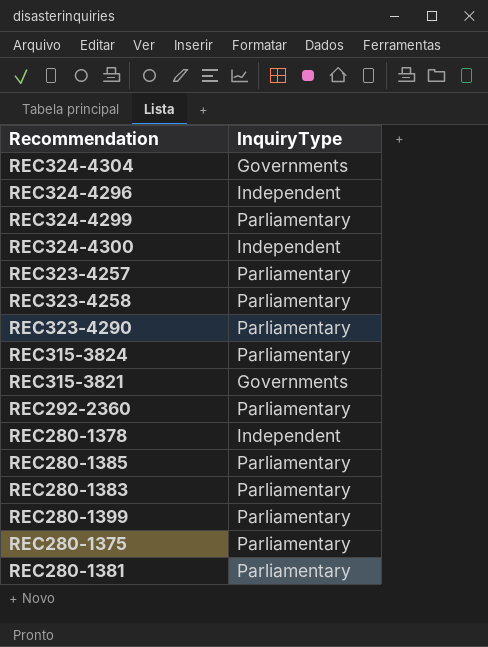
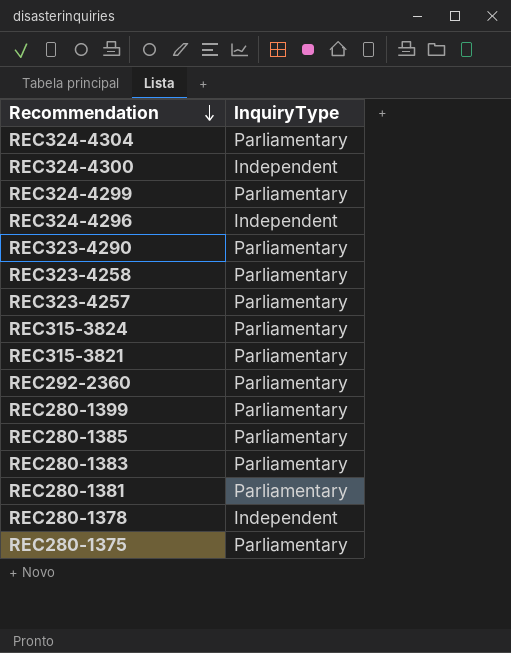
row order: none -> Recommendation descending
REC324-4304 | InquiryType: Governments -> Parliamentary
REC315-3821 | InquiryType: Governments -> Parliamentary

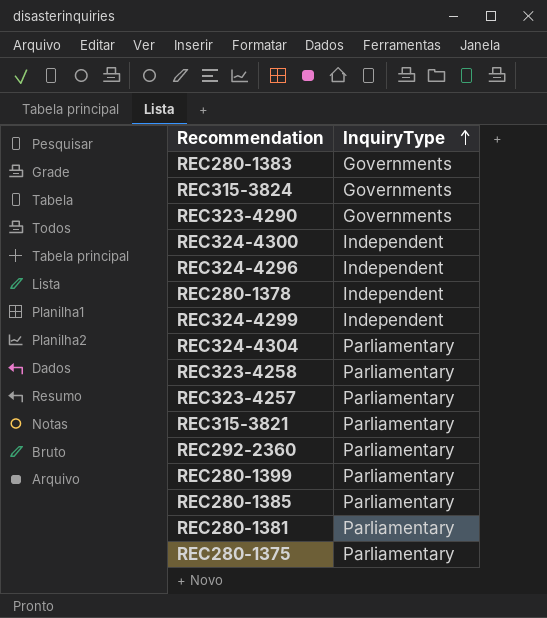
row order: Recommendation descending -> InquiryType ascending
REC280-1383 | InquiryType: Parliamentary -> Governments
REC315-3824 | InquiryType: Parliamentary -> Governments
REC323-4290 | InquiryType: Parliamentary -> Governments
REC324-4299 | InquiryType: Parliamentary -> Independent

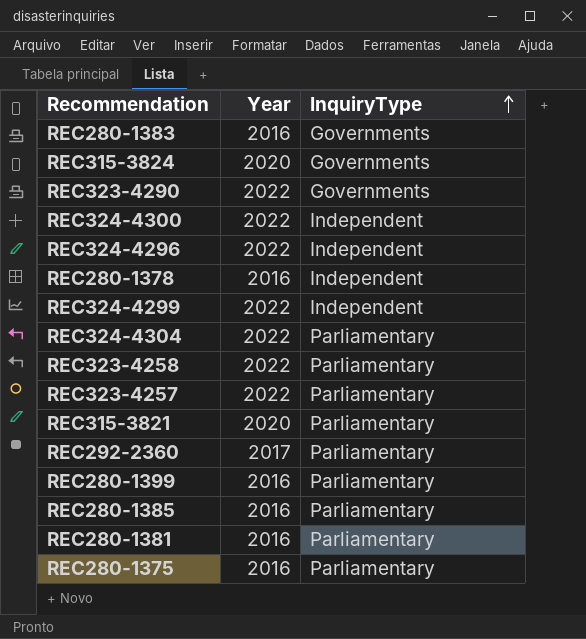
column Year | position: none -> 2

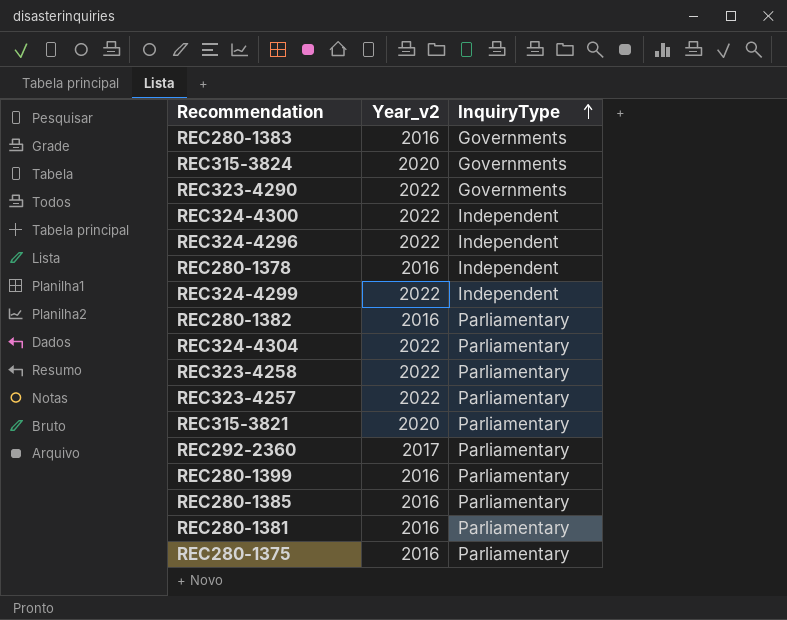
column name: Year -> Year_v2
row REC280-1382: none -> 2016 | Parliamentary

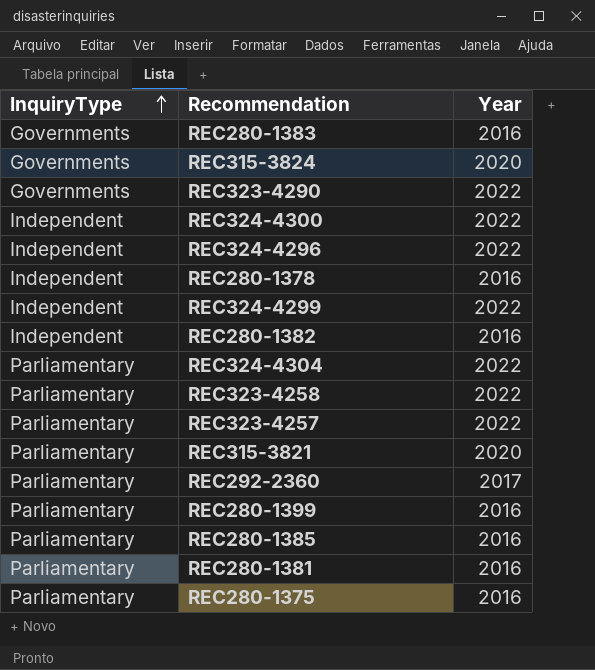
column InquiryType | position: 3 -> 1
column name: Year_v2 -> Year
REC280-1382 | InquiryType: Parliamentary -> Independent

